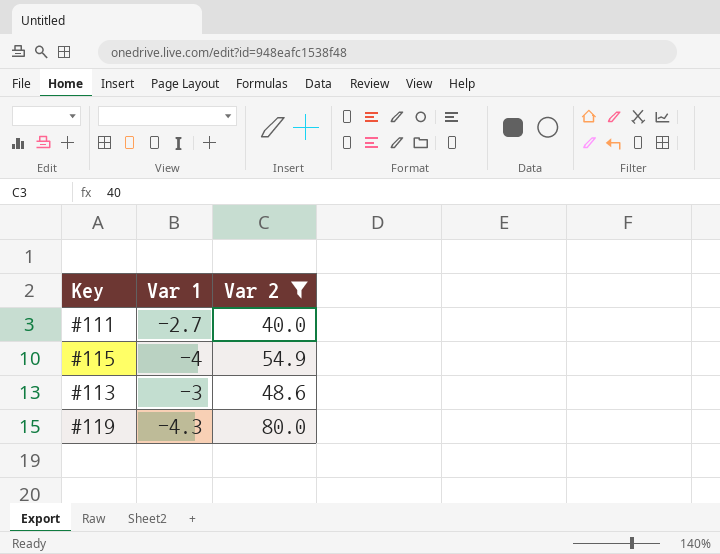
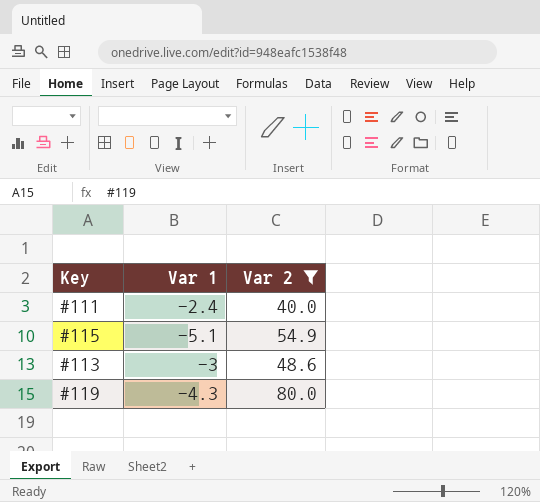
#111 | Var 1: -2.7 -> -2.4
#115 | Var 1: -4 -> -5.1

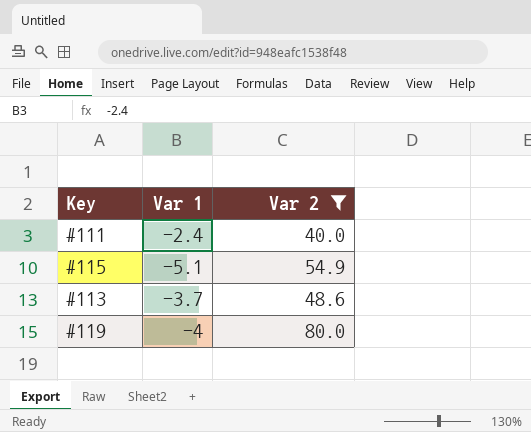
#113 | Var 1: -3 -> -3.7
#119 | Var 1: -4.3 -> -4

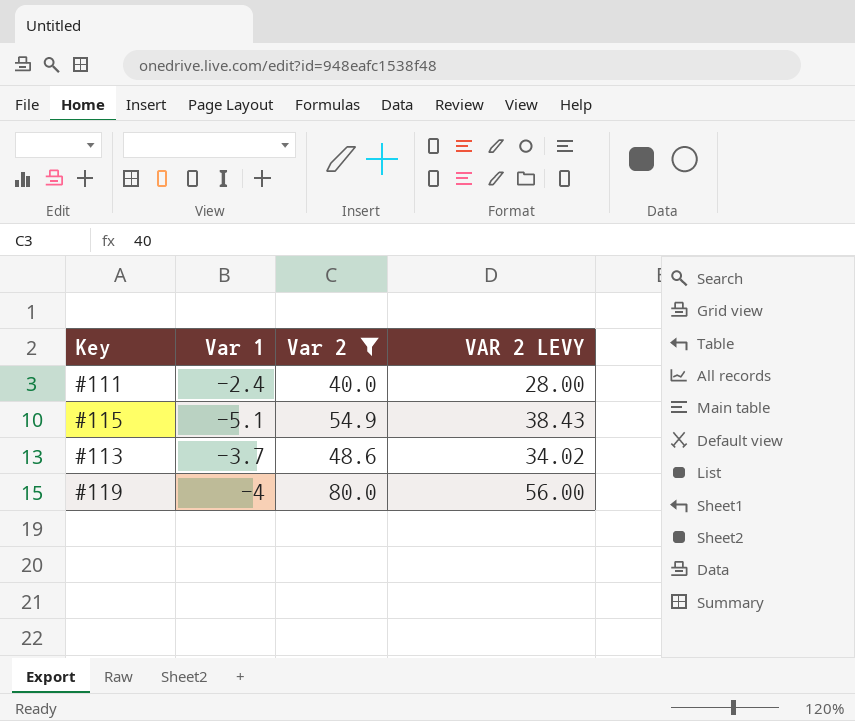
column VAR 2 LEVY | formula: none -> [Var 2] * 0.7

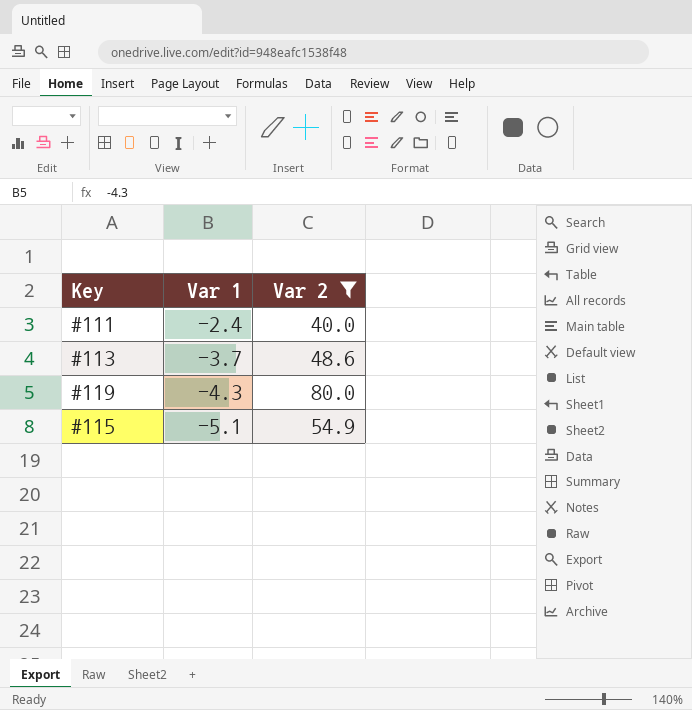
row order: none -> Var 1 descending
column VAR 2 LEVY | formula: [Var 2] * 0.7 -> none
#119 | Var 1: -4 -> -4.3

